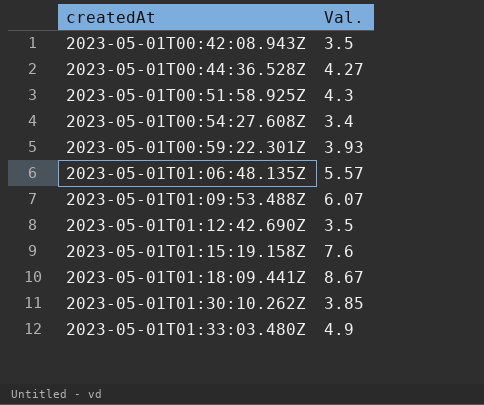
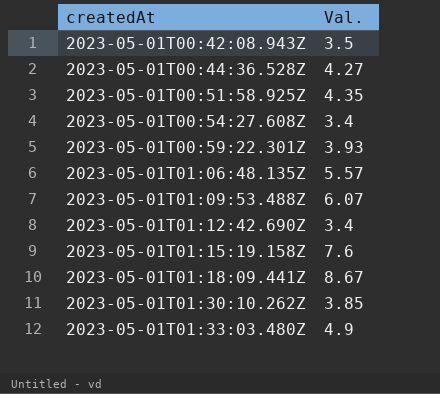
2023-05-01T00:51:58.925Z | Val.: 4.3 -> 4.35
2023-05-01T01:12:42.690Z | Val.: 3.5 -> 3.4

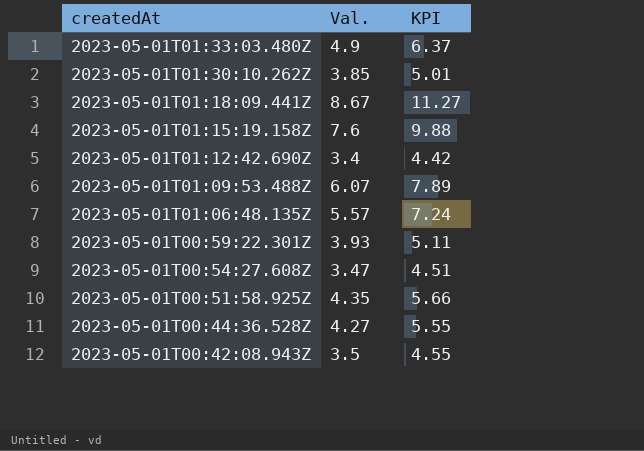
row order: createdAt ascending -> createdAt descending
column KPI | formula: none -> [Val.] * 1.3
2023-05-01T00:54:27.608Z | Val.: 3.4 -> 3.47

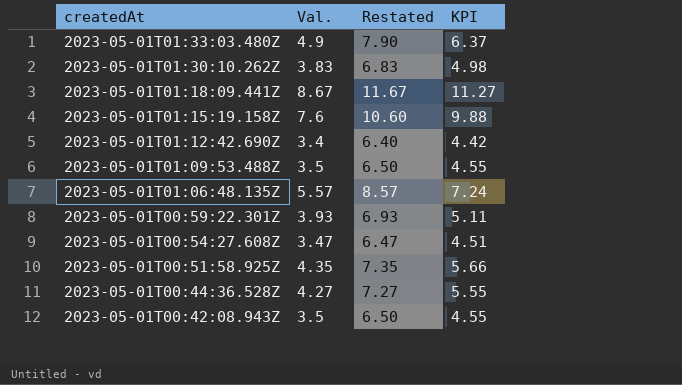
column Restated | formula: none -> [Val.] + 3
2023-05-01T01:30:10.262Z | Val.: 3.85 -> 3.83
2023-05-01T01:30:10.262Z | KPI: 5.01 -> 4.98
2023-05-01T01:09:53.488Z | Val.: 6.07 -> 3.5
2023-05-01T01:09:53.488Z | KPI: 7.89 -> 4.55

